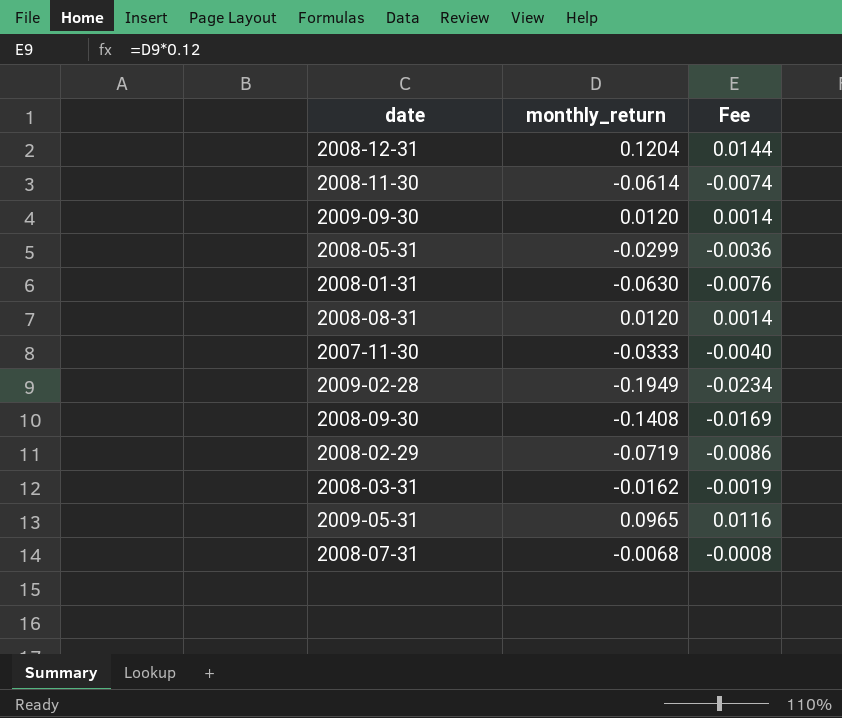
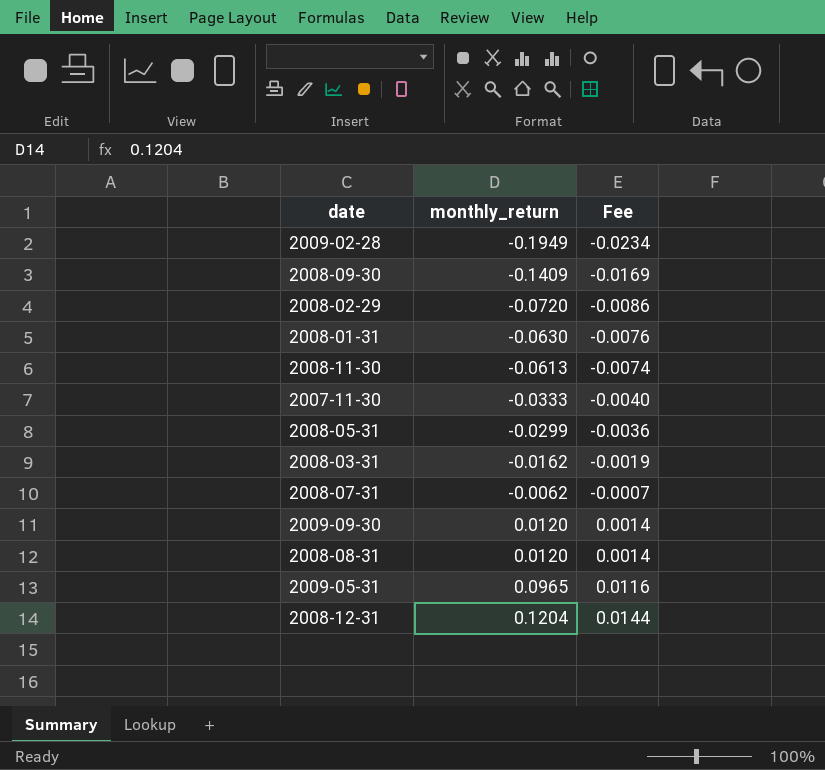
row order: none -> monthly_return ascending
2008-09-30 | monthly_return: -0.1408 -> -0.1409
2008-02-29 | monthly_return: -0.0719 -> -0.0720
2008-11-30 | monthly_return: -0.0614 -> -0.0613
2008-07-31 | monthly_return: -0.0068 -> -0.0062
2008-07-31 | Fee: -0.0008 -> -0.0007

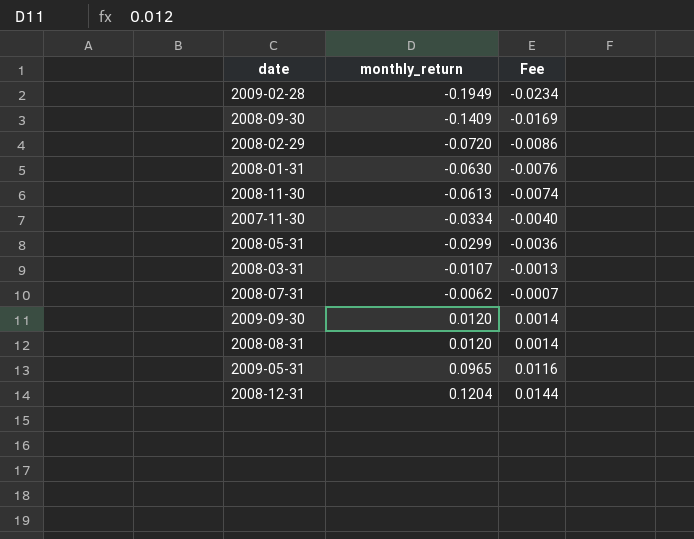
2007-11-30 | monthly_return: -0.0333 -> -0.0334
2008-03-31 | monthly_return: -0.0162 -> -0.0107
2008-03-31 | Fee: -0.0019 -> -0.0013

